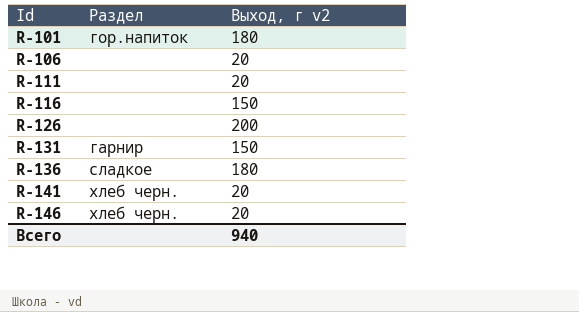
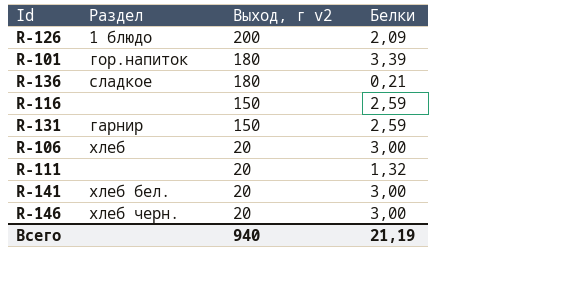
row order: Id ascending -> Выход, г v2 descending
column Белки | position: none -> 4
R-126 | Раздел: none -> 1 блюдо
R-106 | Раздел: none -> хлеб
R-141 | Раздел: хлеб черн. -> хлеб бел.

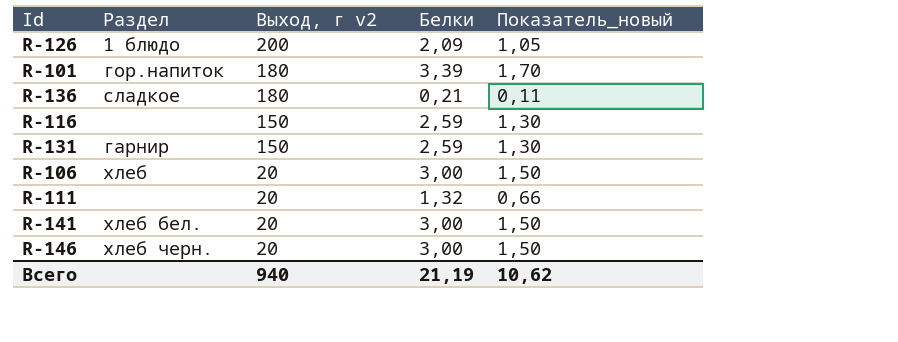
column Показатель_новый | formula: none -> [Белки] * 0,5

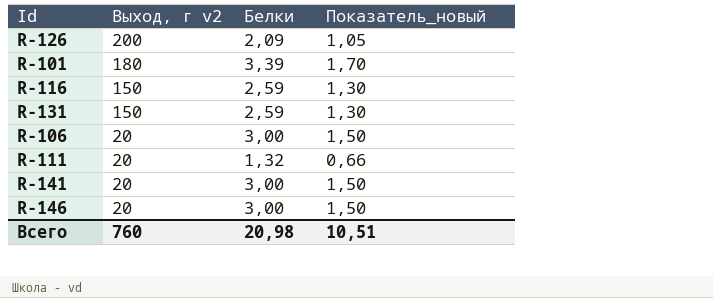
column Раздел | position: 2 -> none
row R-136: сладкое | 180 | 0,21 | 0,11 -> none
Всего | Выход, г v2: 940 -> 760
Всего | Белки: 21,19 -> 20,98
Всего | Показатель_новый: 10,62 -> 10,51

